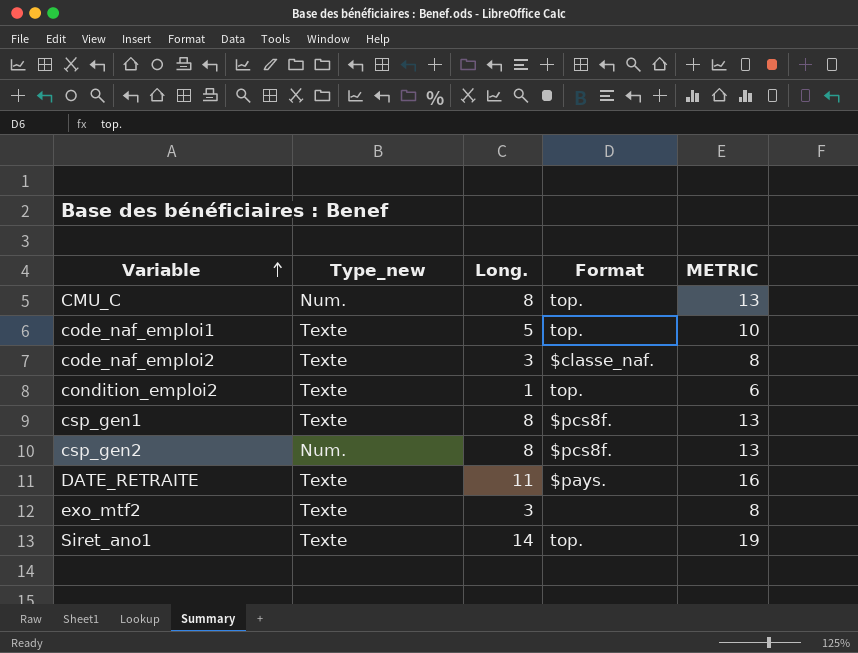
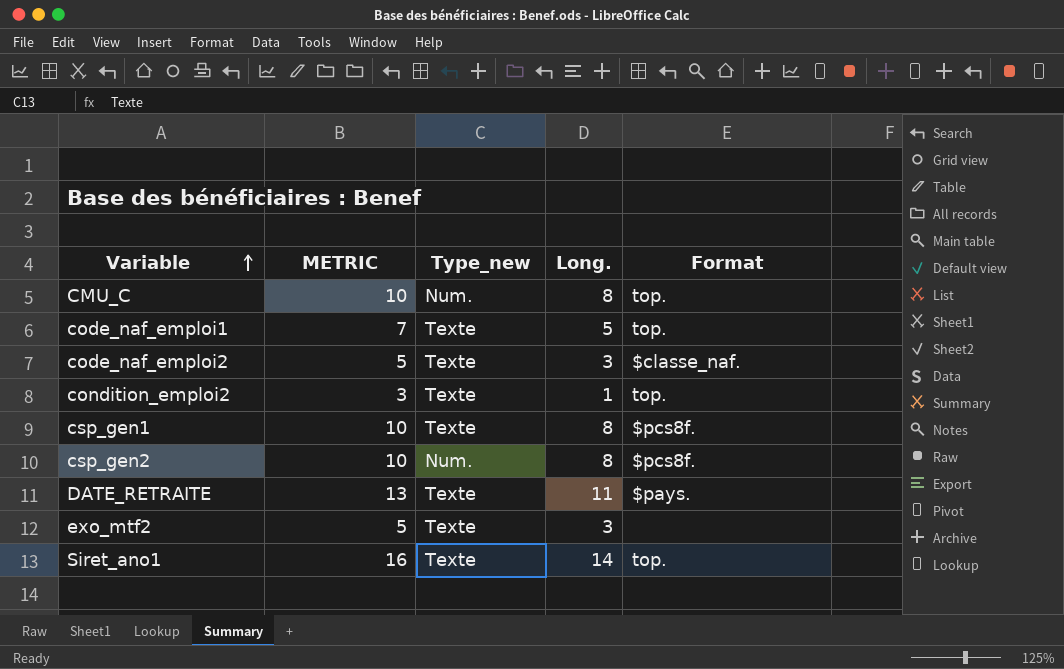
column METRIC | formula: [Long.] + 5 -> [Long.] + 2
column METRIC | position: 5 -> 2

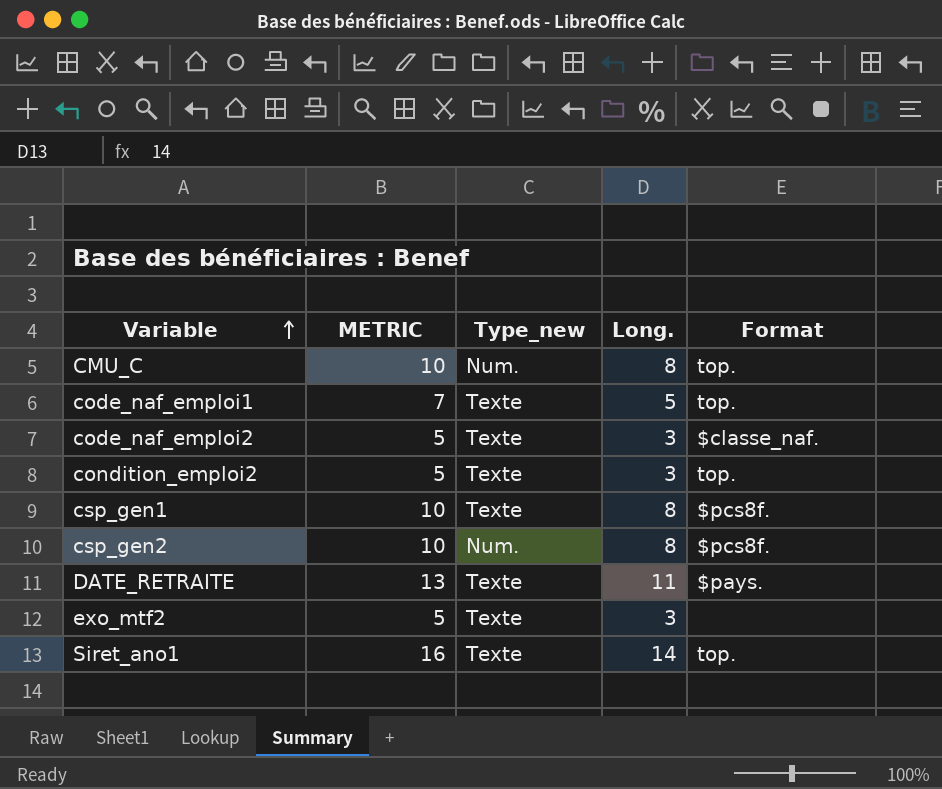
condition_emploi2 | METRIC: 3 -> 5
condition_emploi2 | Long.: 1 -> 3

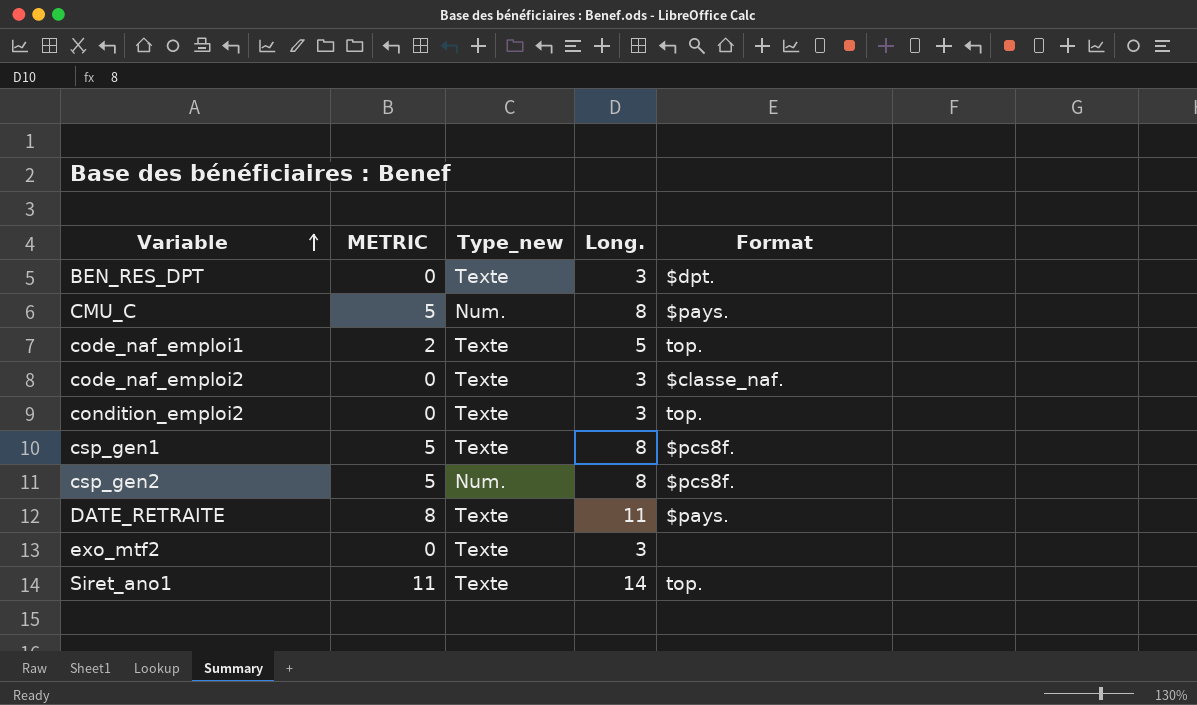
column METRIC | formula: [Long.] + 2 -> [Long.] - 3
row BEN_RES_DPT: none -> 0 | Texte | 3 | $dpt.
CMU_C | Format: top. -> $pays.

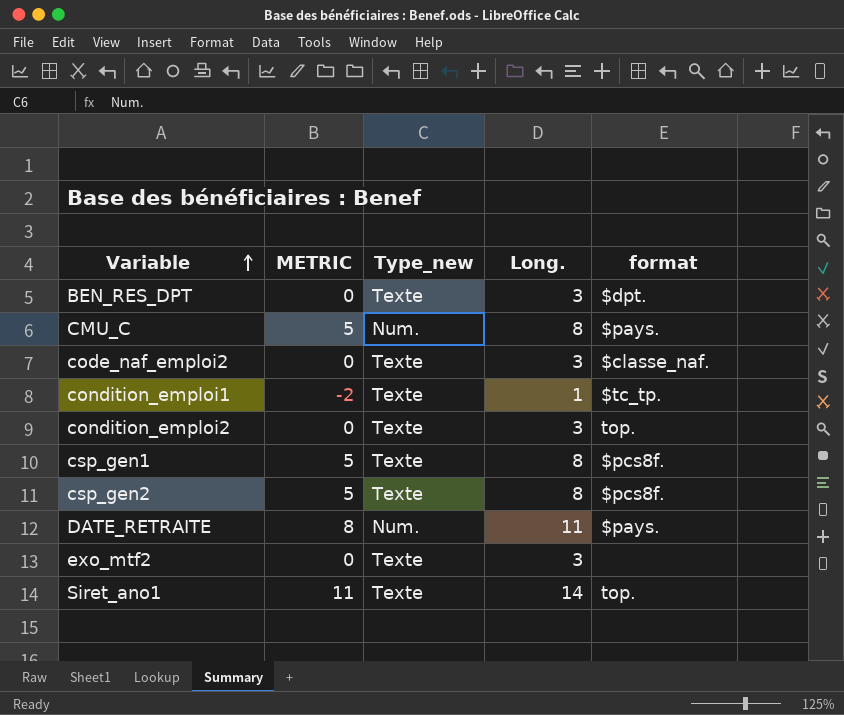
column name: Format -> format
row code_naf_emploi1: 2 | Texte | 5 | top. -> none
row condition_emploi1: none -> -2 | Texte | 1 | $tc_tp.
csp_gen2 | Type_new: Num. -> Texte
DATE_RETRAITE | Type_new: Texte -> Num.

